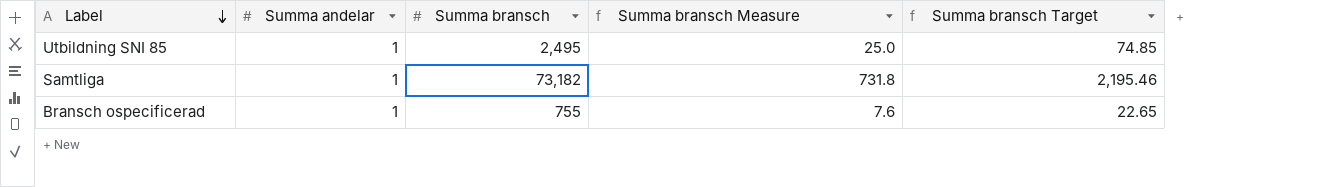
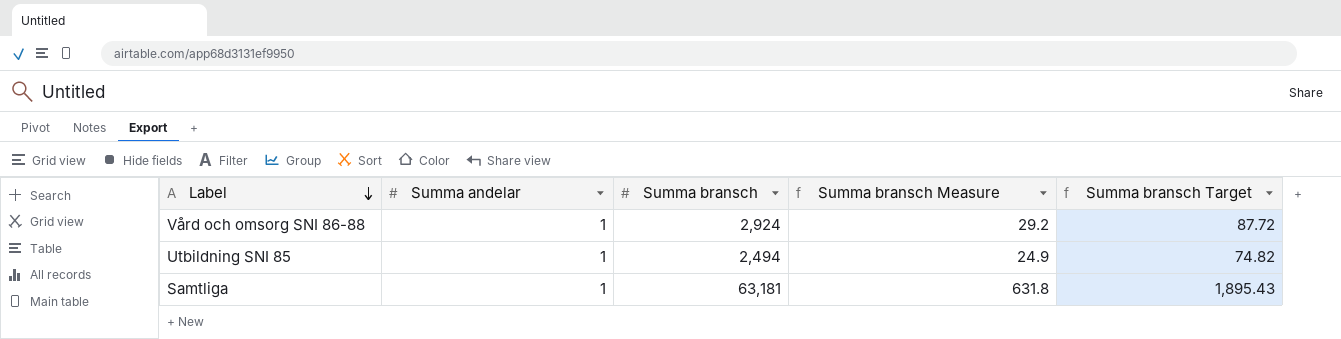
row Bransch ospecificerad: 1 | 755 | 7.6 | 22.65 -> none
row Vård och omsorg SNI 86-88: none -> 1 | 2,924 | 29.2 | 87.72
Utbildning SNI 85 | Summa bransch: 2,495 -> 2,494
Utbildning SNI 85 | Summa bransch Measure: 25.0 -> 24.9
Utbildning SNI 85 | Summa bransch Target: 74.85 -> 74.82
Samtliga | Summa bransch: 73,182 -> 63,181
Samtliga | Summa bransch Measure: 731.8 -> 631.8
Samtliga | Summa bransch Target: 2,195.46 -> 1,895.43

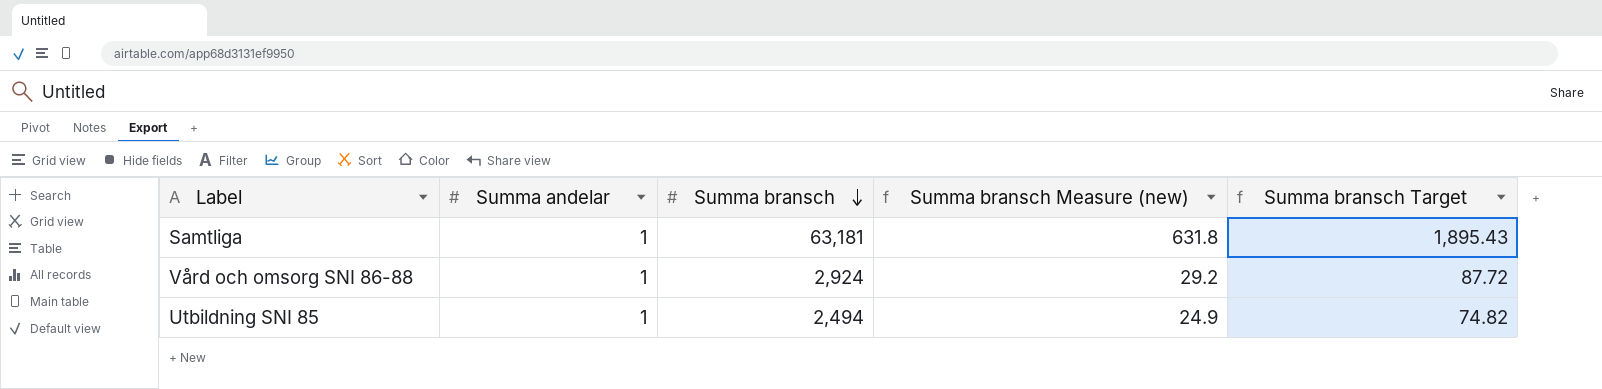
row order: Label descending -> Summa bransch descending
column name: Summa bransch Measure -> Summa bransch Measure (new)

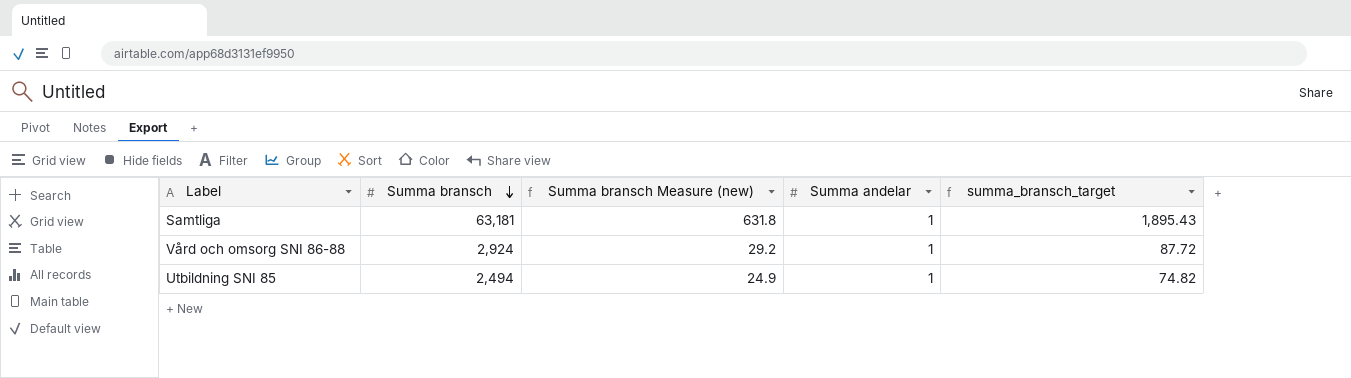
column Summa andelar | position: 2 -> 4
column name: Summa bransch Target -> summa_bransch_target

